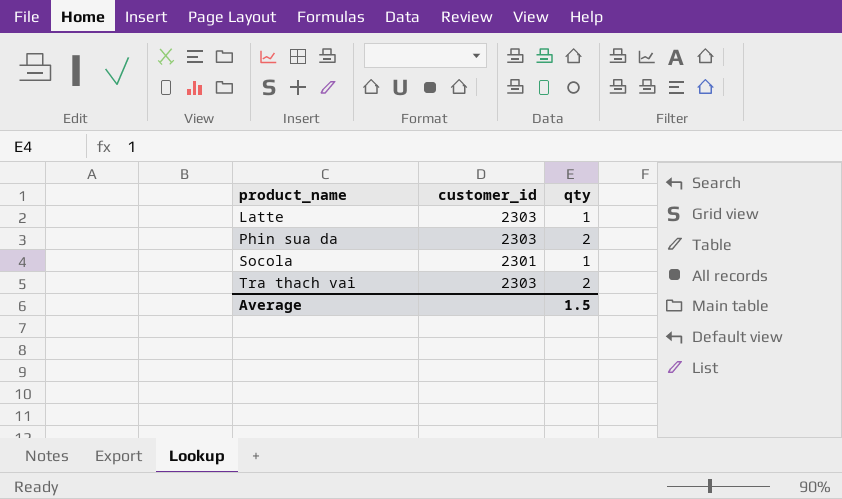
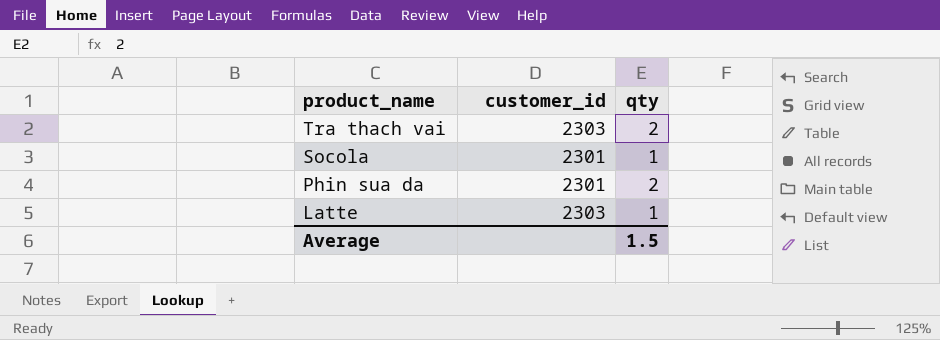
row order: product_name ascending -> product_name descending
Phin sua da | customer_id: 2303 -> 2301

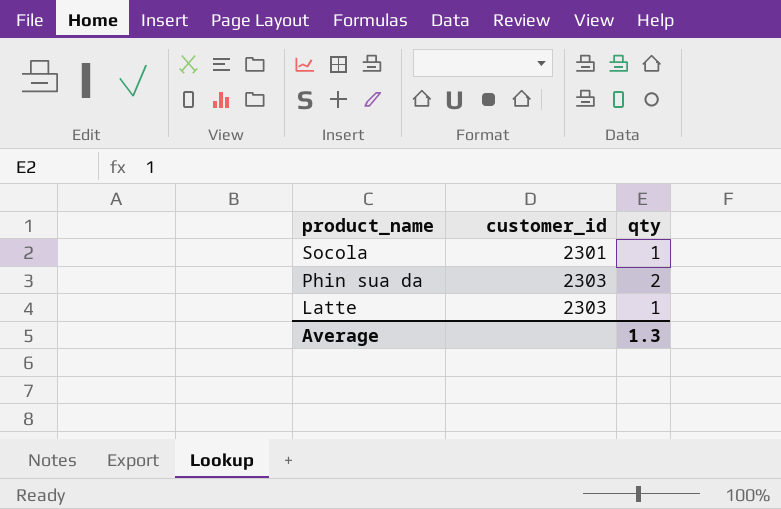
row Tra thach vai: 2303 | 2 -> none
Phin sua da | customer_id: 2301 -> 2303
Average | qty: 1.5 -> 1.3

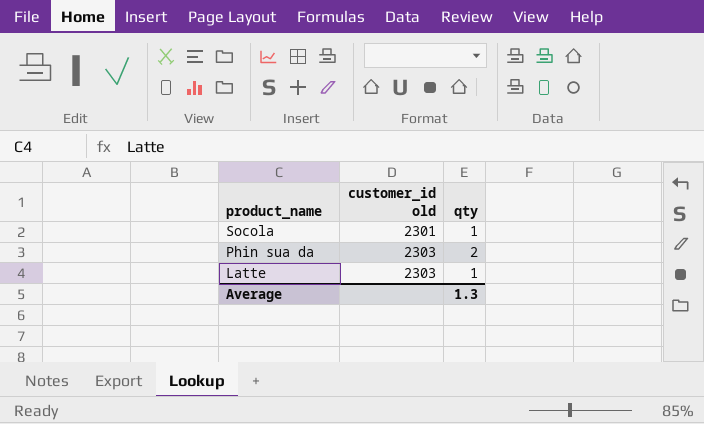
column name: customer_id -> customer_id old

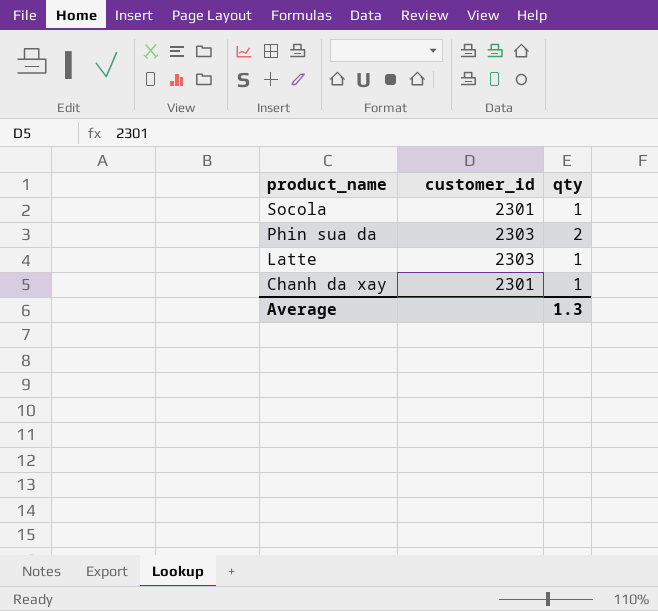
column name: customer_id old -> customer_id
row Chanh da xay: none -> 2301 | 1

